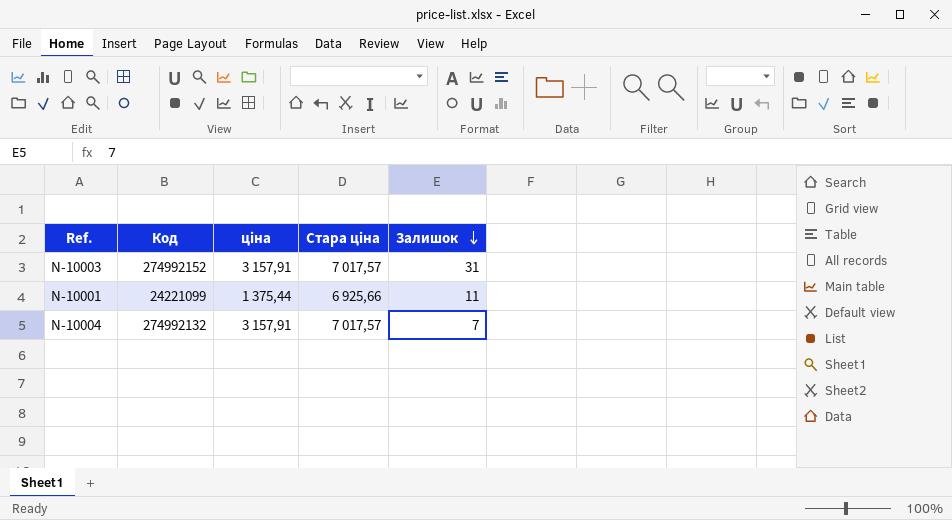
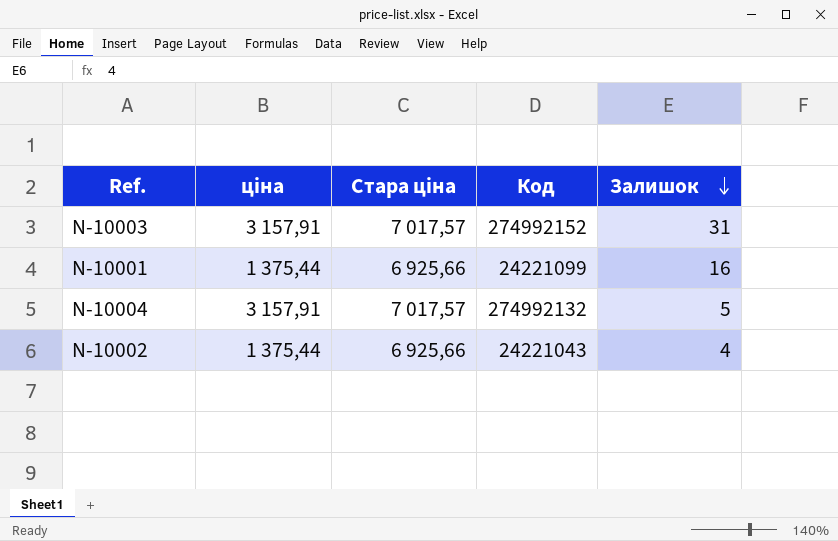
column Код | position: 2 -> 4
N-10001 | Залишок: 11 -> 16
N-10004 | Залишок: 7 -> 5
row N-10002: none -> 1 375,44 | 6 925,66 | 24221043 | 4

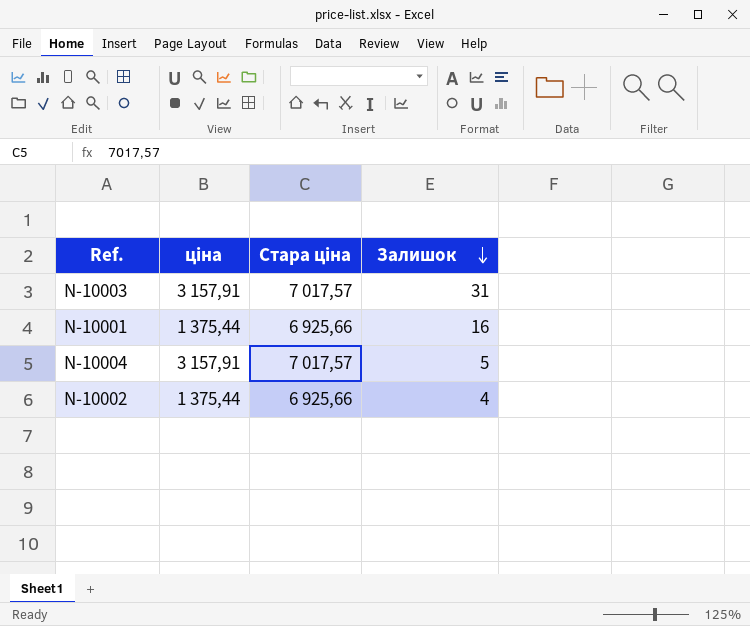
column Код | position: 4 -> none

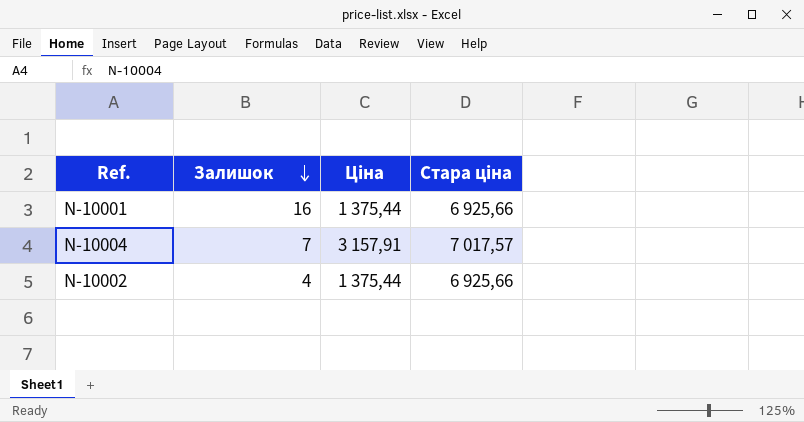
column Залишок | position: 4 -> 2
column name: ціна -> Ціна
row N-10003: 3 157,91 | 7 017,57 | 31 -> none
N-10004 | Залишок: 5 -> 7

